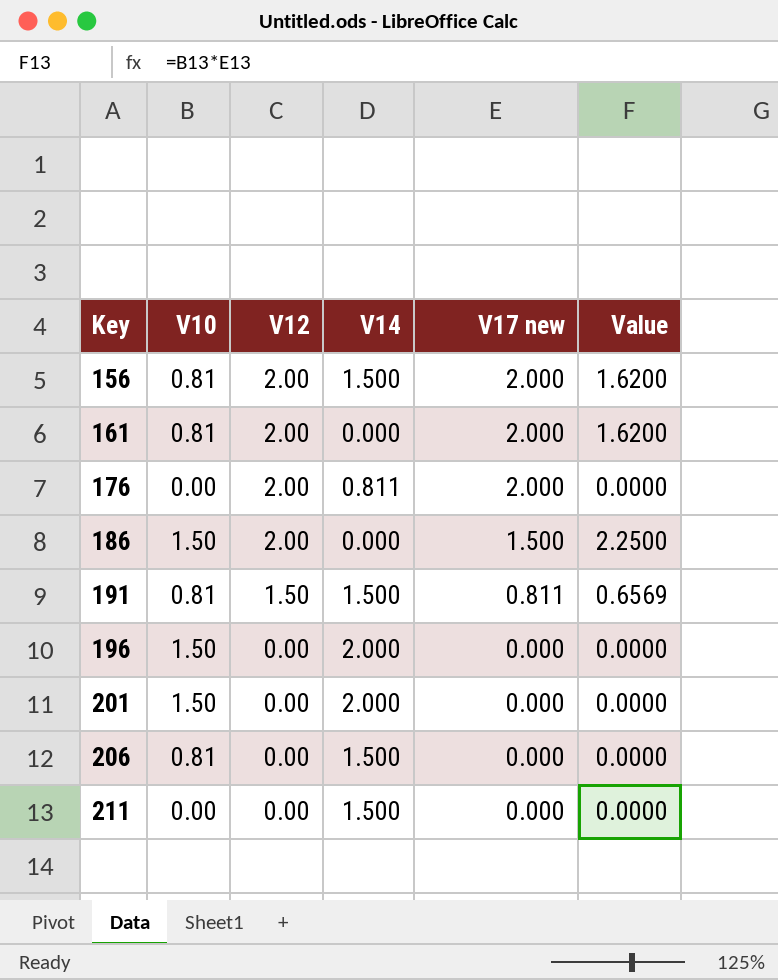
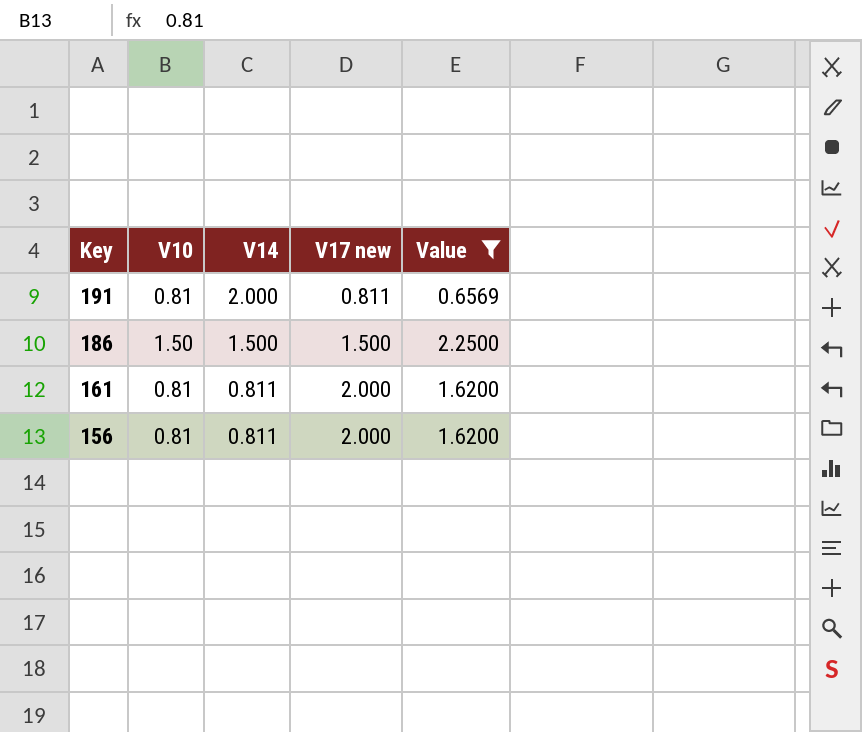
filter: none -> Value != 0.0000
row order: Key ascending -> Key descending
column V12 | position: 3 -> none
191 | V14: 1.500 -> 2.000
186 | V14: 0.000 -> 1.500
161 | V14: 0.000 -> 0.811
156 | V14: 1.500 -> 0.811

